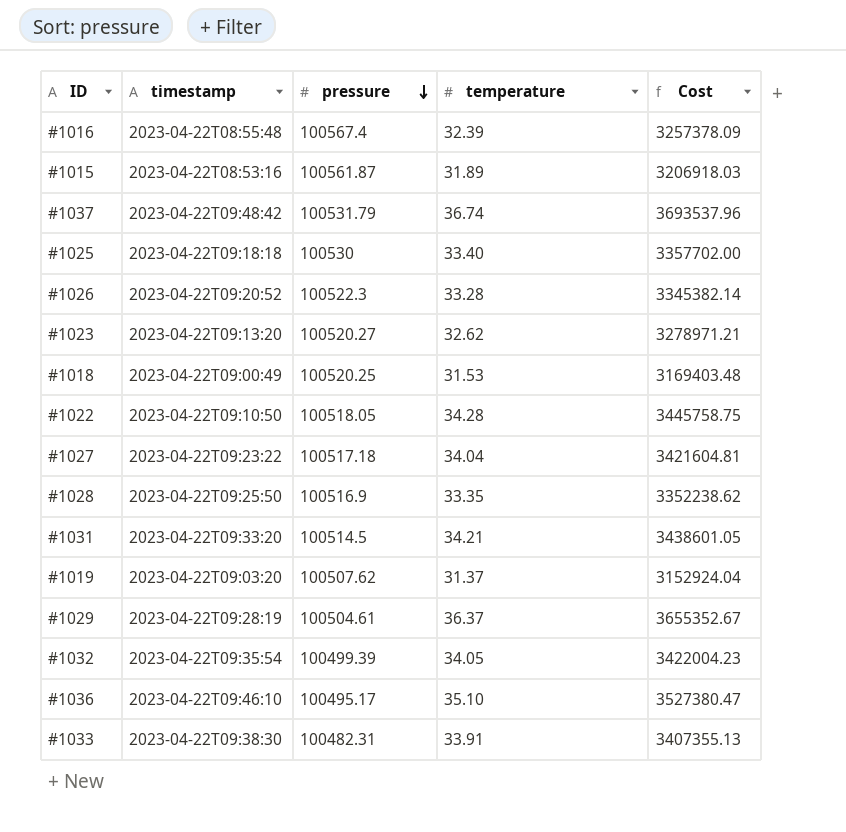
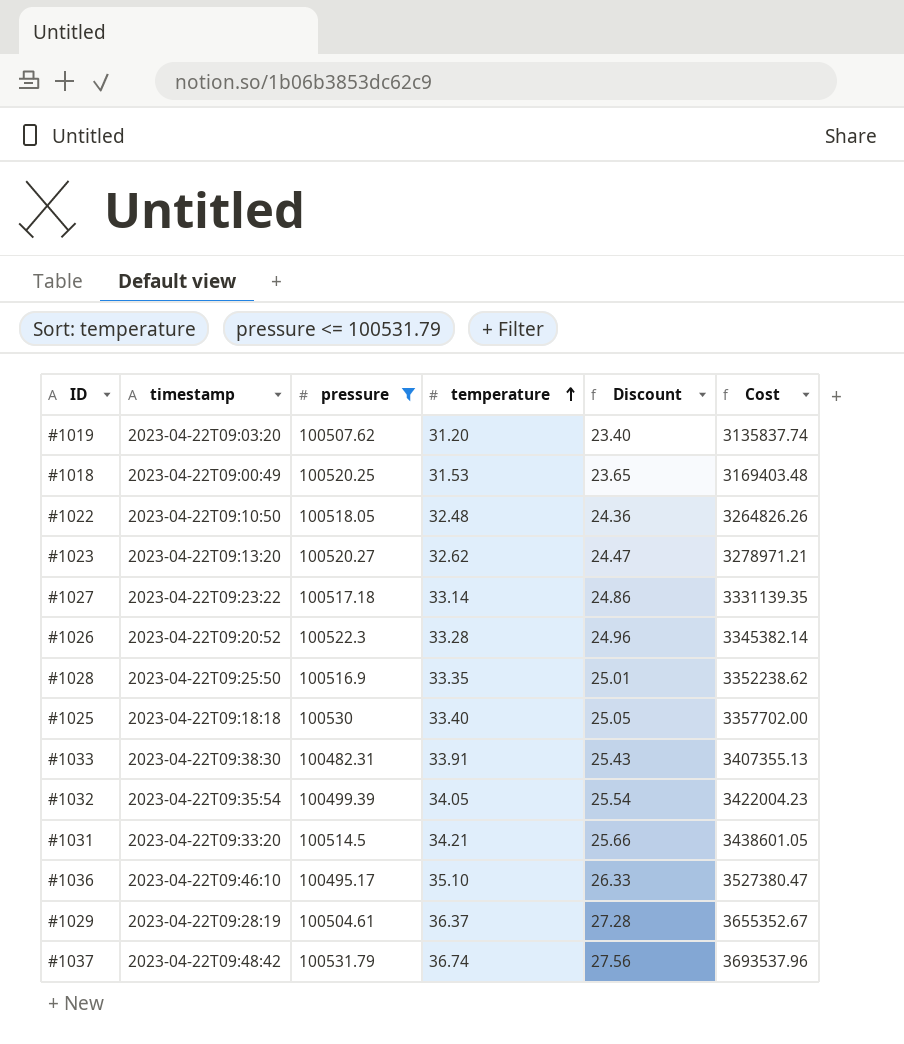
filter: none -> pressure <= 100531.79
row order: pressure descending -> temperature ascending
column Discount | formula: none -> [temperature] * 0.75
#1019 | temperature: 31.37 -> 31.20
#1019 | Cost: 3152924.04 -> 3135837.74
#1022 | temperature: 34.28 -> 32.48
#1022 | Cost: 3445758.75 -> 3264826.26
#1027 | temperature: 34.04 -> 33.14
#1027 | Cost: 3421604.81 -> 3331139.35

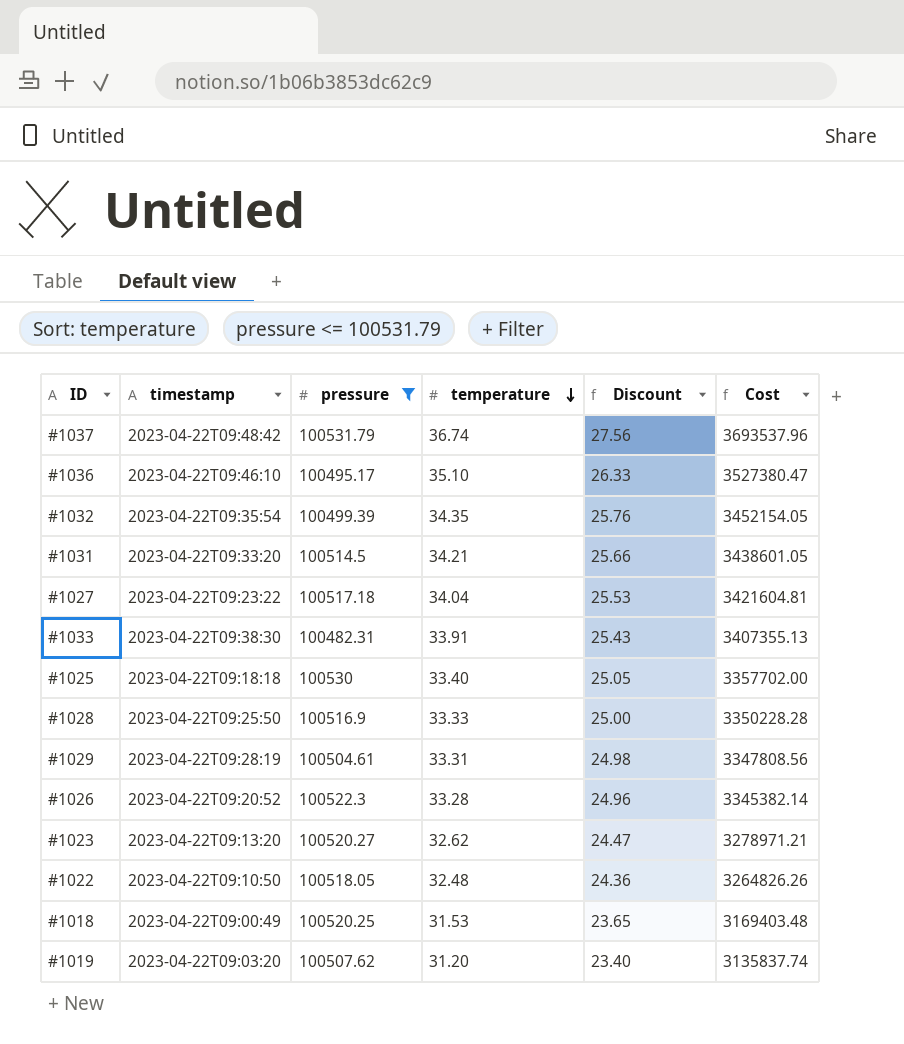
row order: temperature ascending -> temperature descending
#1032 | temperature: 34.05 -> 34.35
#1032 | Discount: 25.54 -> 25.76
#1032 | Cost: 3422004.23 -> 3452154.05
#1027 | temperature: 33.14 -> 34.04
#1027 | Discount: 24.86 -> 25.53
#1027 | Cost: 3331139.35 -> 3421604.81
#1028 | temperature: 33.35 -> 33.33
#1028 | Discount: 25.01 -> 25.00
#1028 | Cost: 3352238.62 -> 3350228.28
#1029 | temperature: 36.37 -> 33.31
#1029 | Discount: 27.28 -> 24.98
#1029 | Cost: 3655352.67 -> 3347808.56

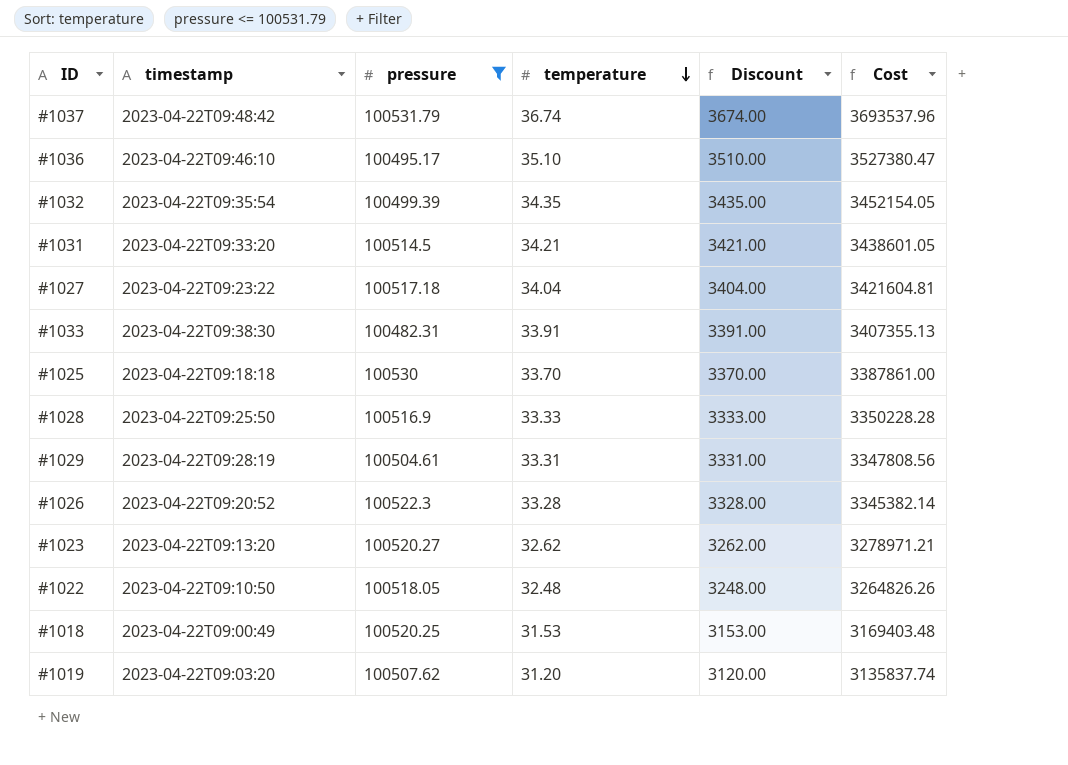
column Discount | formula: [temperature] * 0.75 -> [temperature] * 100
#1025 | temperature: 33.40 -> 33.70
#1025 | Cost: 3357702.00 -> 3387861.00

